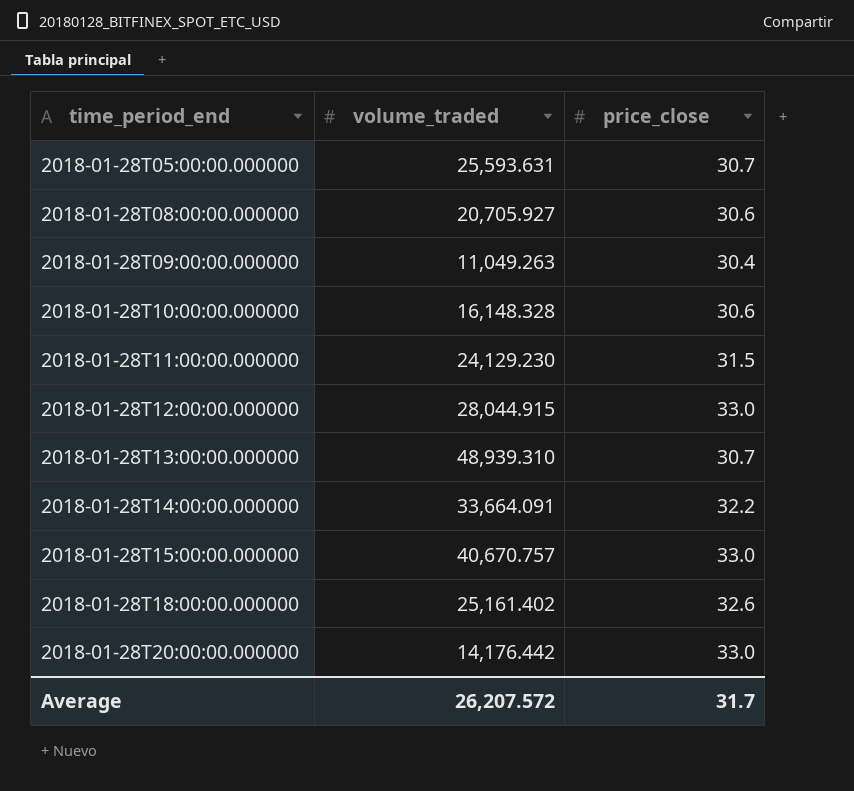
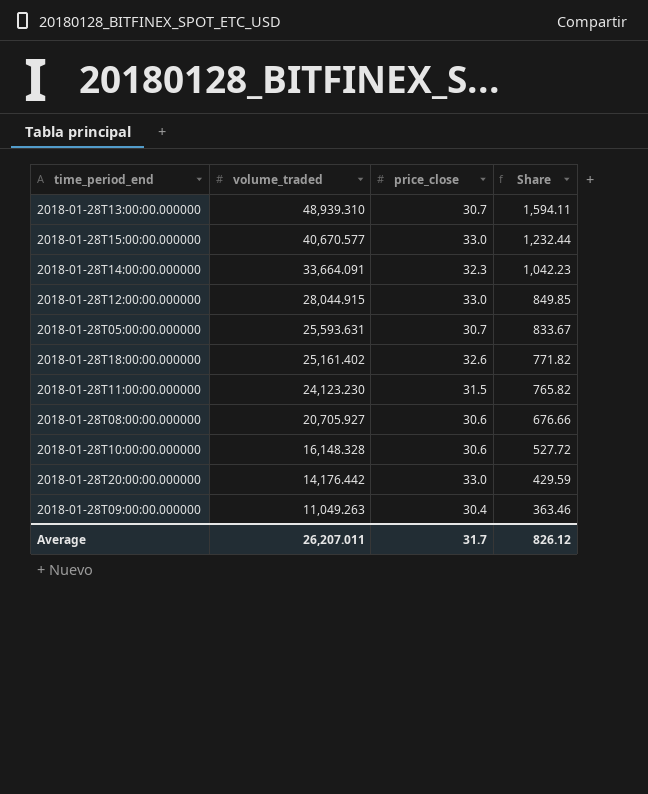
row order: time_period_end ascending -> volume_traded descending
column Share | formula: none -> [volume_traded] / [price_close]
2018-01-28T15:00:00.000000 | volume_traded: 40,670.757 -> 40,670.577
2018-01-28T14:00:00.000000 | price_close: 32.2 -> 32.3
2018-01-28T11:00:00.000000 | volume_traded: 24,129.230 -> 24,123.230
Average | volume_traded: 26,207.572 -> 26,207.011

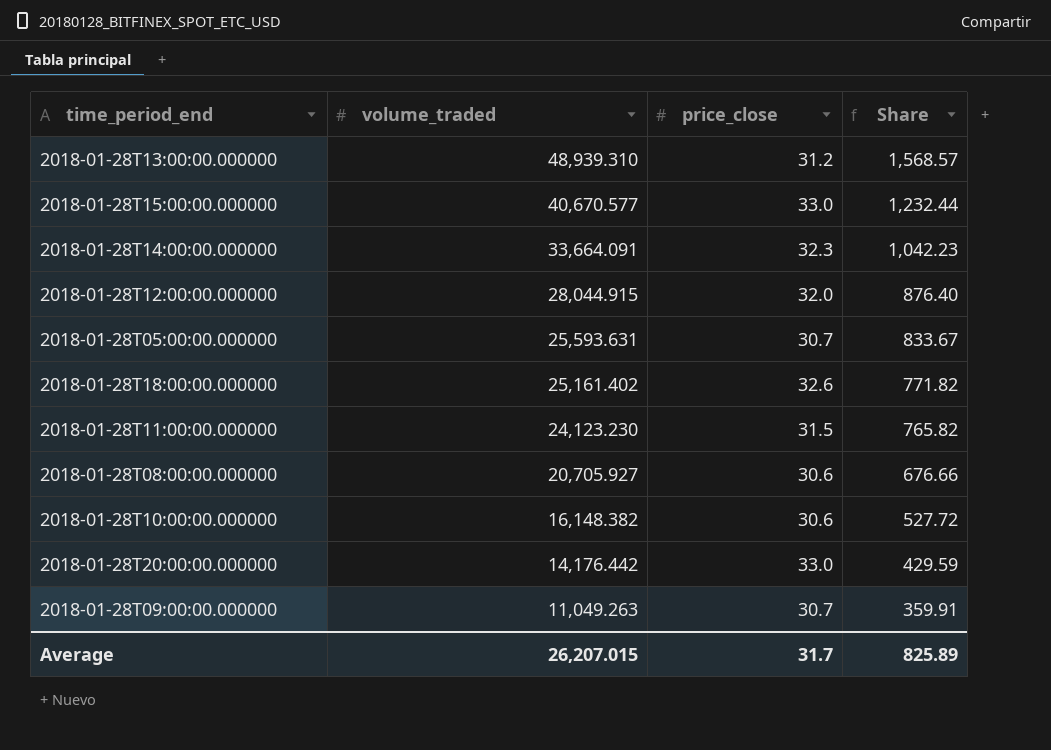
2018-01-28T13:00:00.000000 | price_close: 30.7 -> 31.2
2018-01-28T13:00:00.000000 | Share: 1,594.11 -> 1,568.57
2018-01-28T12:00:00.000000 | price_close: 33.0 -> 32.0
2018-01-28T12:00:00.000000 | Share: 849.85 -> 876.40
2018-01-28T10:00:00.000000 | volume_traded: 16,148.328 -> 16,148.382
2018-01-28T09:00:00.000000 | price_close: 30.4 -> 30.7
2018-01-28T09:00:00.000000 | Share: 363.46 -> 359.91
Average | volume_traded: 26,207.011 -> 26,207.015
Average | Share: 826.12 -> 825.89

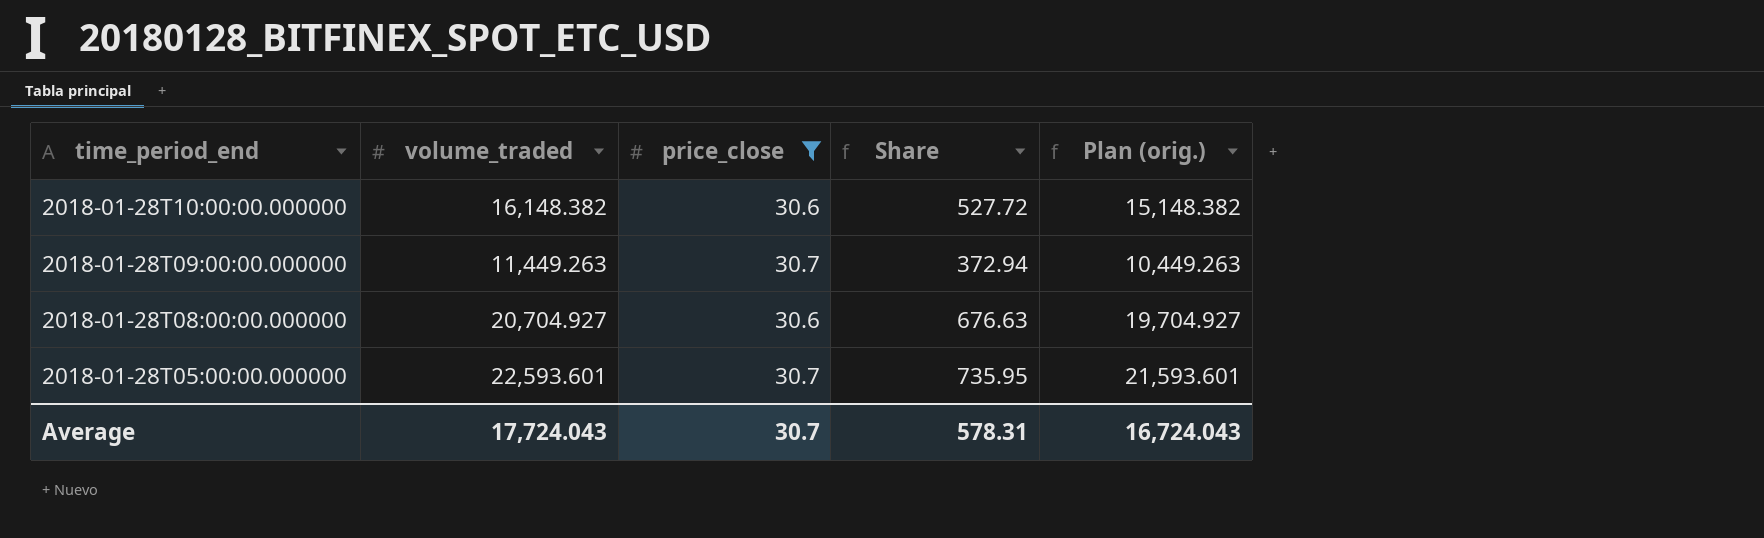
filter: none -> price_close <= 30.7
row order: volume_traded descending -> time_period_end descending
column Plan (orig.) | formula: none -> [volume_traded] - 1000
2018-01-28T09:00:00.000000 | volume_traded: 11,049.263 -> 11,449.263
2018-01-28T09:00:00.000000 | Share: 359.91 -> 372.94
2018-01-28T08:00:00.000000 | volume_traded: 20,705.927 -> 20,704.927
2018-01-28T08:00:00.000000 | Share: 676.66 -> 676.63
2018-01-28T05:00:00.000000 | volume_traded: 25,593.631 -> 22,593.601
2018-01-28T05:00:00.000000 | Share: 833.67 -> 735.95
Average | volume_traded: 26,207.015 -> 17,724.043
Average | price_close: 31.7 -> 30.7
Average | Share: 825.89 -> 578.31

